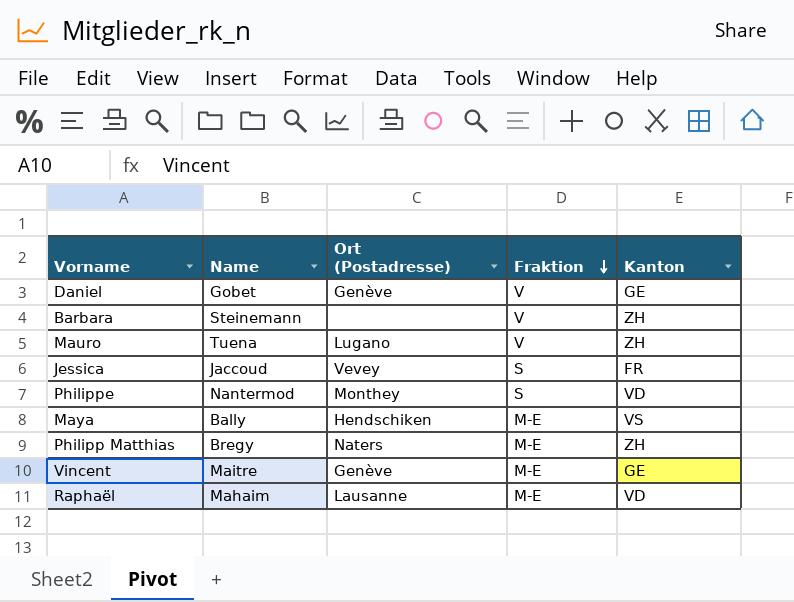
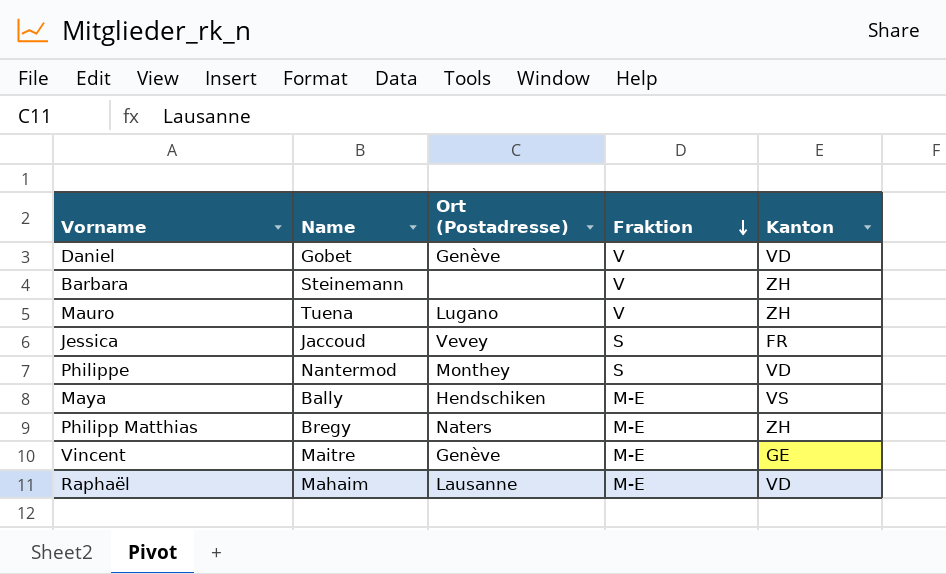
Daniel | Kanton: GE -> VD

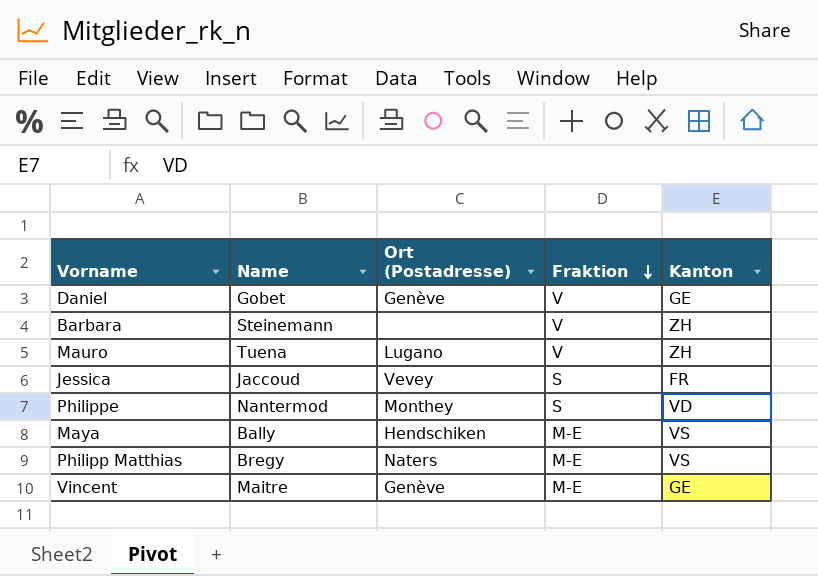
row Raphaël: Mahaim | Lausanne | M-E | VD -> none
Daniel | Kanton: VD -> GE
Philipp Matthias | Kanton: ZH -> VS

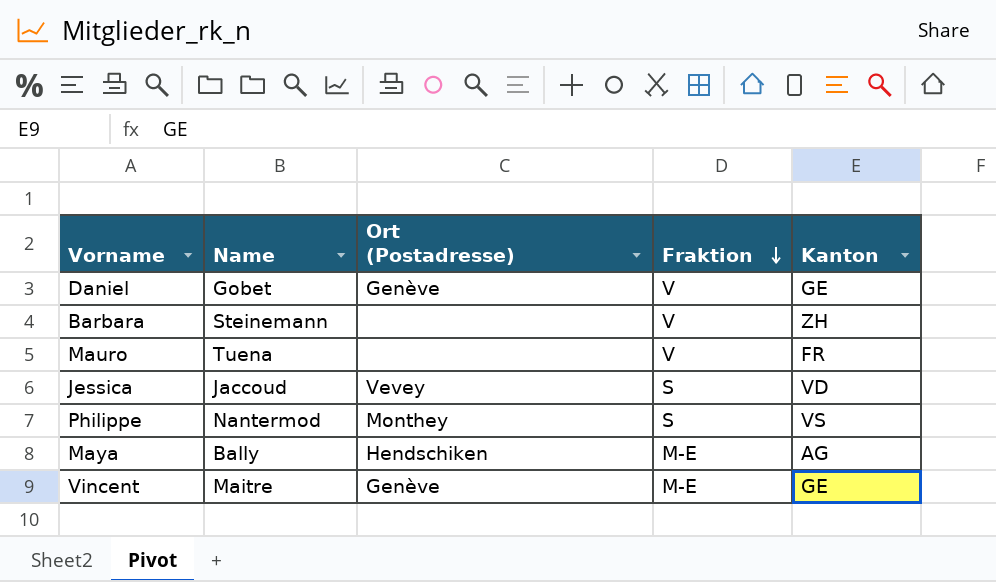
row Philipp Matthias: Bregy | Naters | M-E | VS -> none
Mauro | Ort (Postadresse): Lugano -> none
Mauro | Kanton: ZH -> FR
Jessica | Kanton: FR -> VD
Philippe | Kanton: VD -> VS
Maya | Kanton: VS -> AG

